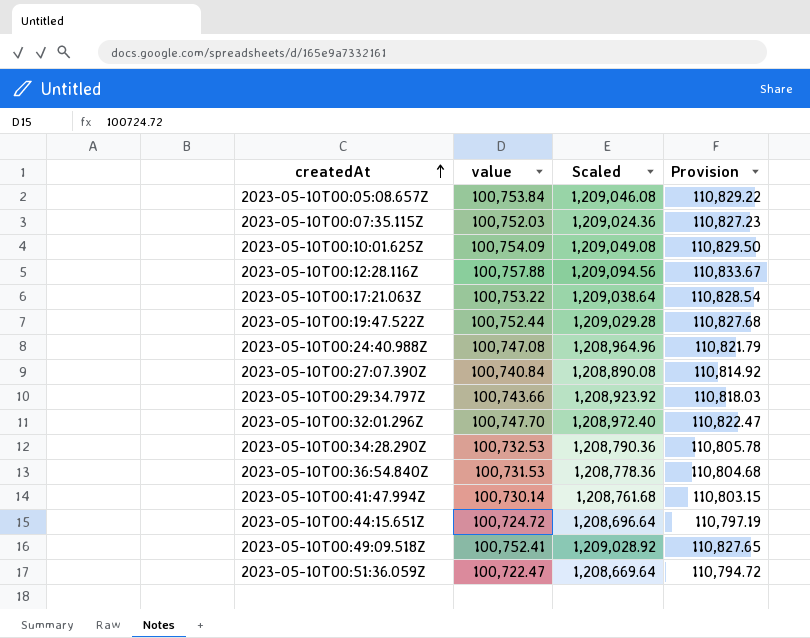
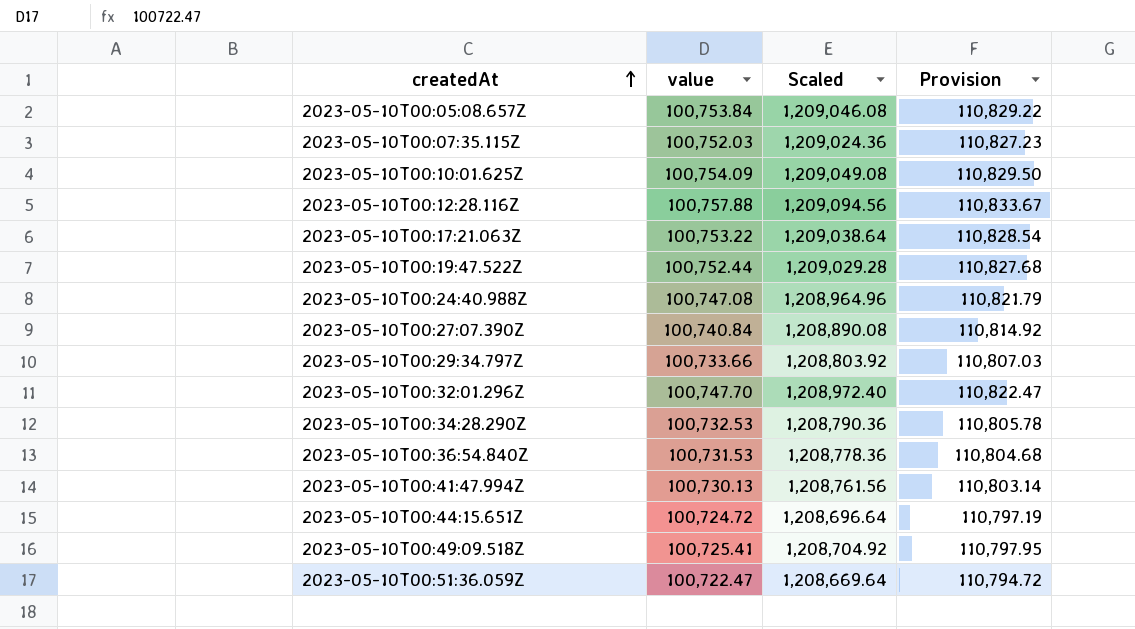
2023-05-10T00:29:34.797Z | value: 100,743.66 -> 100,733.66
2023-05-10T00:29:34.797Z | Scaled: 1,208,923.92 -> 1,208,803.92
2023-05-10T00:29:34.797Z | Provision: 110,818.03 -> 110,807.03
2023-05-10T00:41:47.994Z | value: 100,730.14 -> 100,730.13
2023-05-10T00:41:47.994Z | Scaled: 1,208,761.68 -> 1,208,761.56
2023-05-10T00:41:47.994Z | Provision: 110,803.15 -> 110,803.14
2023-05-10T00:49:09.518Z | value: 100,752.41 -> 100,725.41
2023-05-10T00:49:09.518Z | Scaled: 1,209,028.92 -> 1,208,704.92
2023-05-10T00:49:09.518Z | Provision: 110,827.65 -> 110,797.95

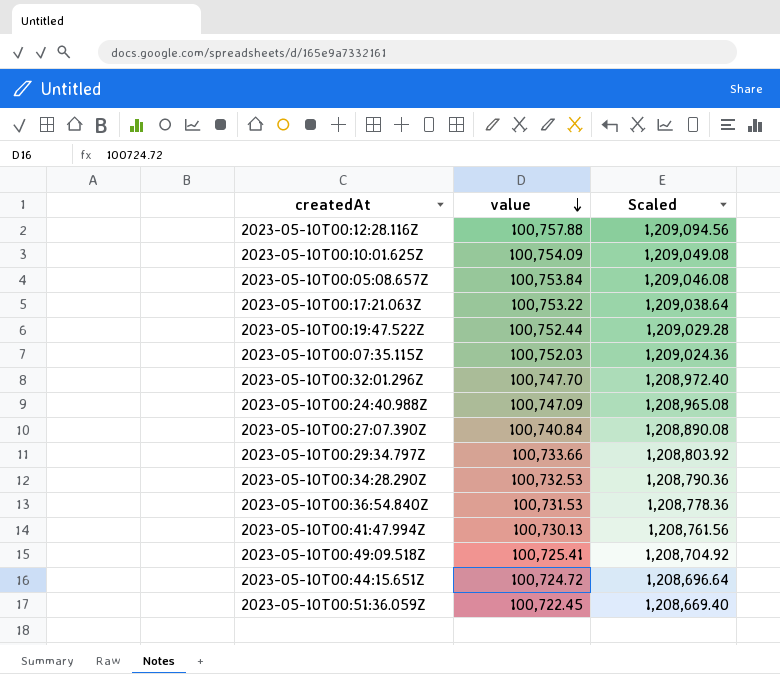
row order: createdAt ascending -> value descending
column Provision | formula: [value] * 1.1 -> none
2023-05-10T00:24:40.988Z | value: 100,747.08 -> 100,747.09
2023-05-10T00:24:40.988Z | Scaled: 1,208,964.96 -> 1,208,965.08
2023-05-10T00:51:36.059Z | value: 100,722.47 -> 100,722.45
2023-05-10T00:51:36.059Z | Scaled: 1,208,669.64 -> 1,208,669.40

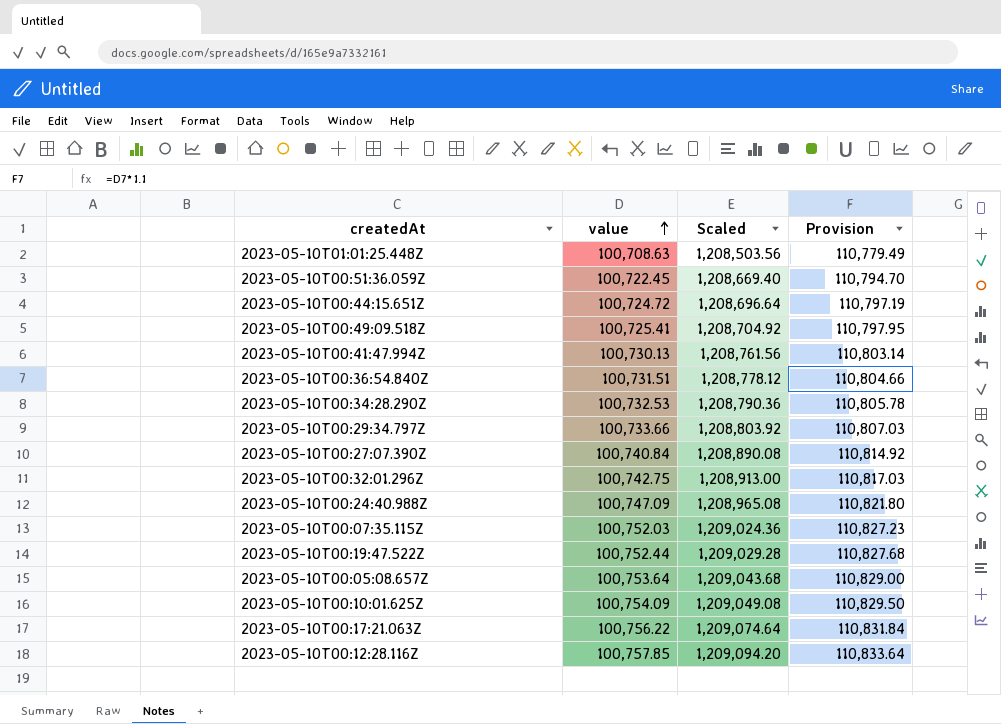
row order: value descending -> value ascending
column Provision | formula: none -> [value] * 1.1
row 2023-05-10T01:01:25.448Z: none -> 100,708.63 | 1,208,503.56 | 110,779.49
2023-05-10T00:36:54.840Z | value: 100,731.53 -> 100,731.51
2023-05-10T00:36:54.840Z | Scaled: 1,208,778.36 -> 1,208,778.12
2023-05-10T00:32:01.296Z | value: 100,747.70 -> 100,742.75
2023-05-10T00:32:01.296Z | Scaled: 1,208,972.40 -> 1,208,913.00
2023-05-10T00:05:08.657Z | value: 100,753.84 -> 100,753.64
2023-05-10T00:05:08.657Z | Scaled: 1,209,046.08 -> 1,209,043.68
2023-05-10T00:17:21.063Z | value: 100,753.22 -> 100,756.22
2023-05-10T00:17:21.063Z | Scaled: 1,209,038.64 -> 1,209,074.64
2023-05-10T00:12:28.116Z | value: 100,757.88 -> 100,757.85
2023-05-10T00:12:28.116Z | Scaled: 1,209,094.56 -> 1,209,094.20

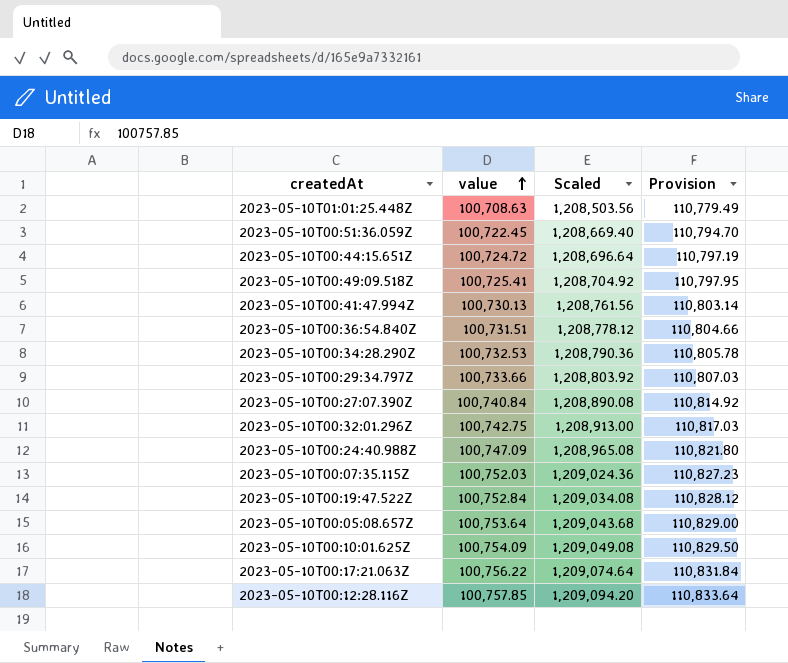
2023-05-10T00:19:47.522Z | value: 100,752.44 -> 100,752.84
2023-05-10T00:19:47.522Z | Scaled: 1,209,029.28 -> 1,209,034.08
2023-05-10T00:19:47.522Z | Provision: 110,827.68 -> 110,828.12

